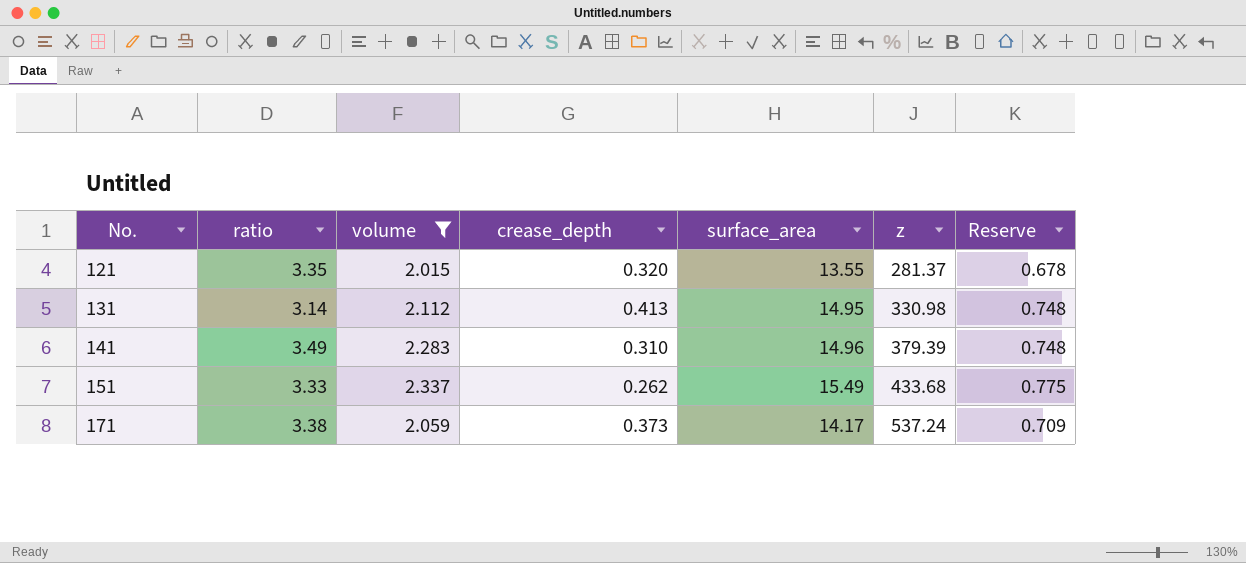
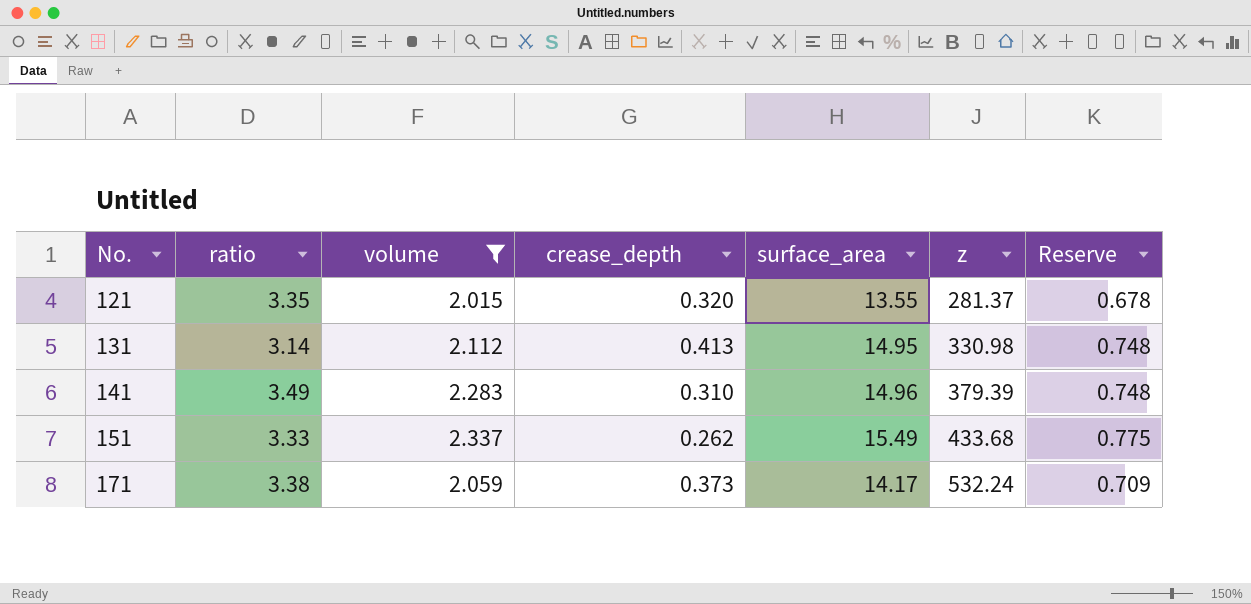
171 | z: 537.24 -> 532.24

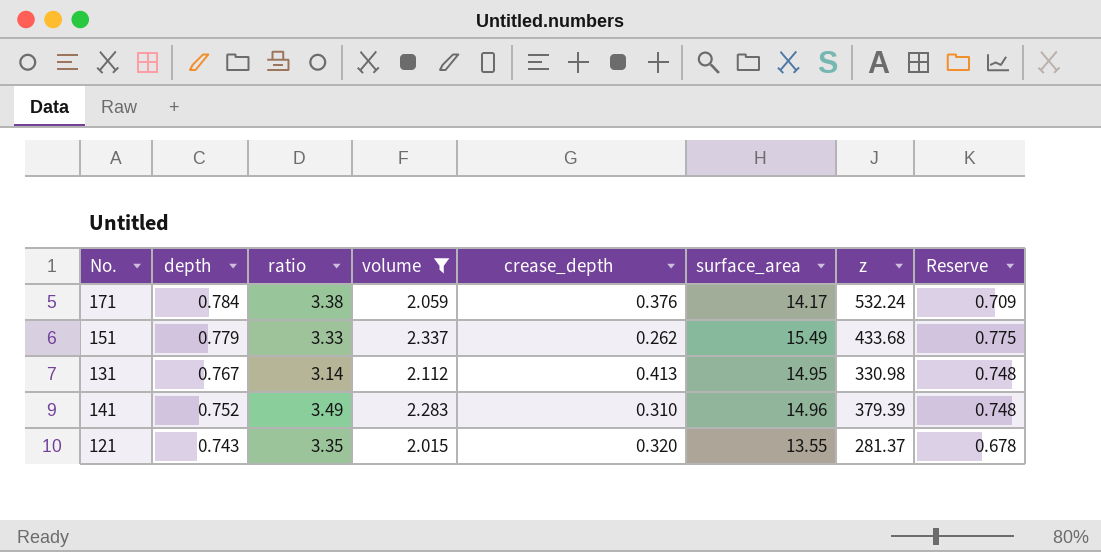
row order: No. ascending -> depth descending
column depth | position: none -> 2
171 | crease_depth: 0.373 -> 0.376

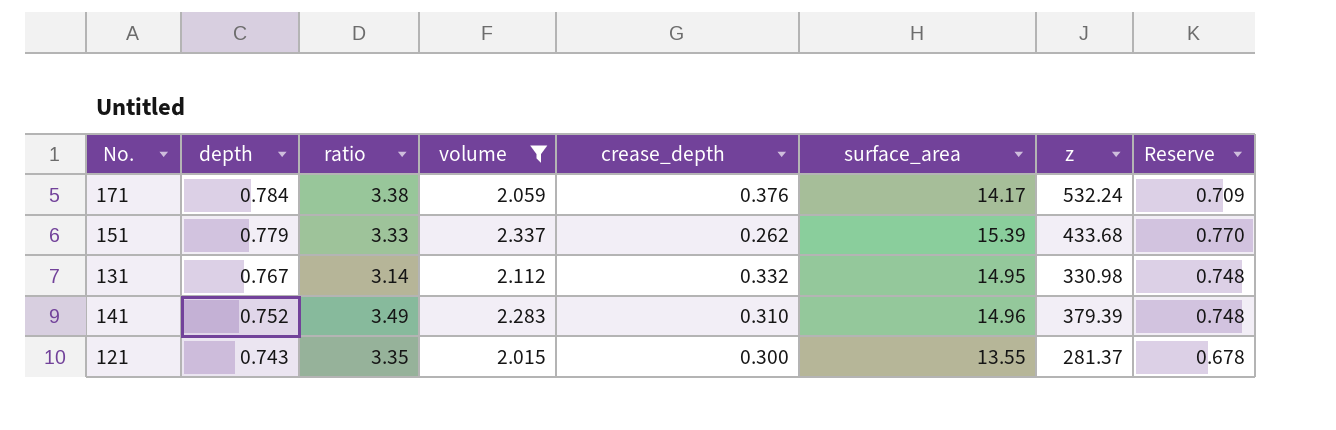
151 | surface_area: 15.49 -> 15.39
151 | Reserve: 0.775 -> 0.770
131 | crease_depth: 0.413 -> 0.332
121 | crease_depth: 0.320 -> 0.300

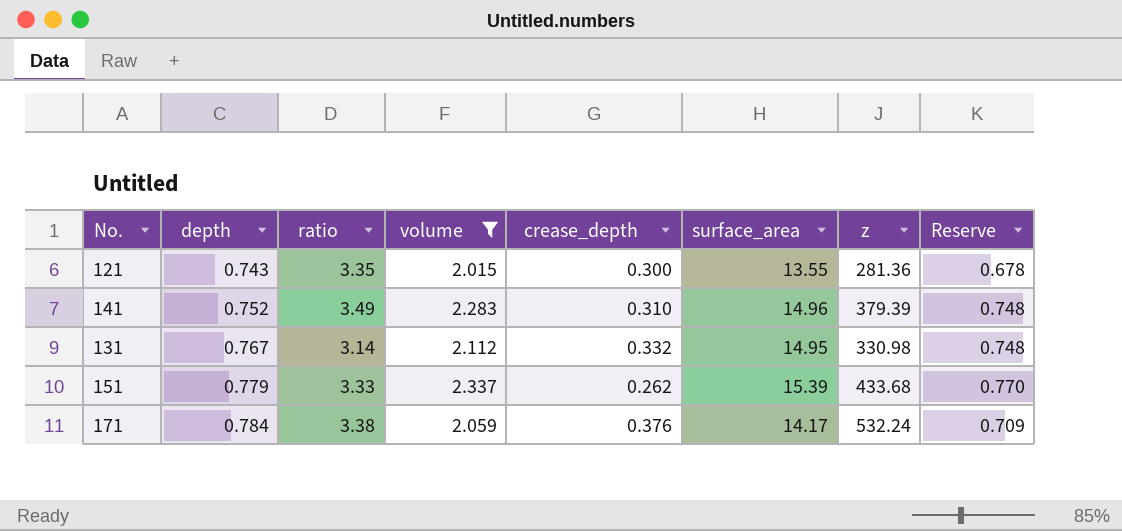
row order: depth descending -> depth ascending
121 | z: 281.37 -> 281.36

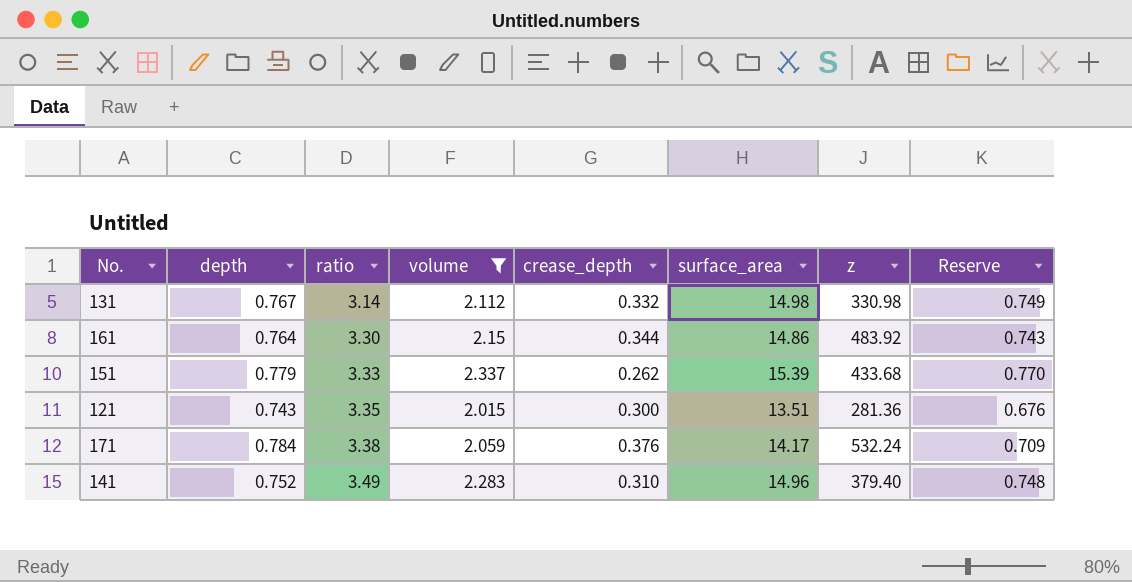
row order: depth ascending -> ratio ascending
131 | surface_area: 14.95 -> 14.98
131 | Reserve: 0.748 -> 0.749
row 161: none -> 0.764 | 3.30 | 2.15 | 0.344 | 14.86 | 483.92 | 0.743
121 | surface_area: 13.55 -> 13.51
121 | Reserve: 0.678 -> 0.676
141 | z: 379.39 -> 379.40

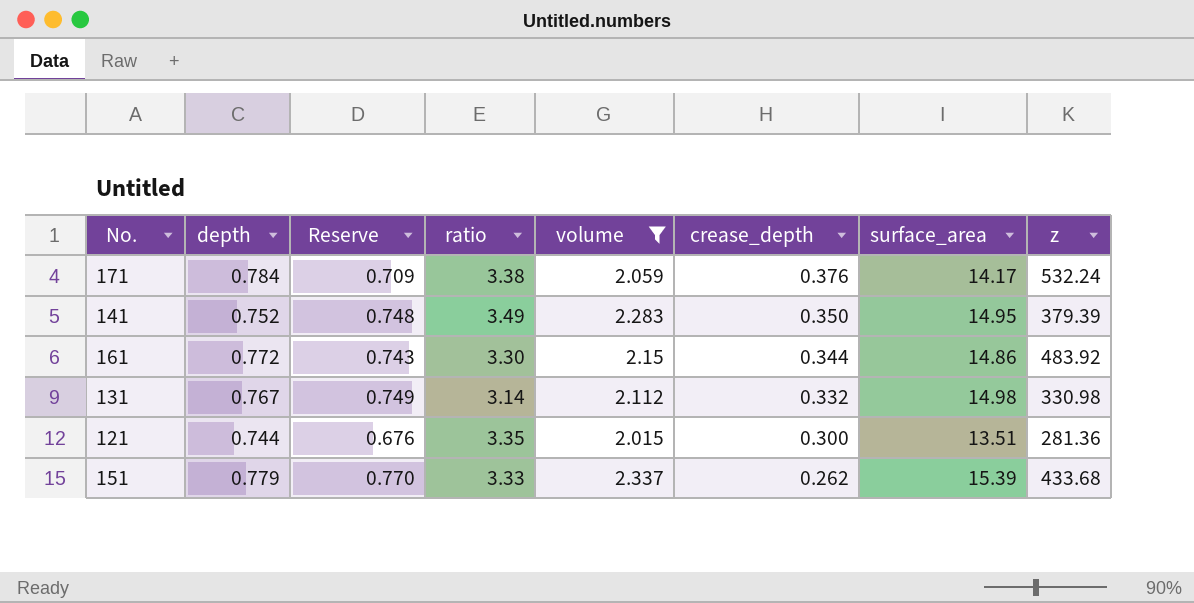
row order: ratio ascending -> crease_depth descending
column Reserve | position: 8 -> 3
141 | crease_depth: 0.310 -> 0.350
141 | surface_area: 14.96 -> 14.95
141 | z: 379.40 -> 379.39
161 | depth: 0.764 -> 0.772
121 | depth: 0.743 -> 0.744

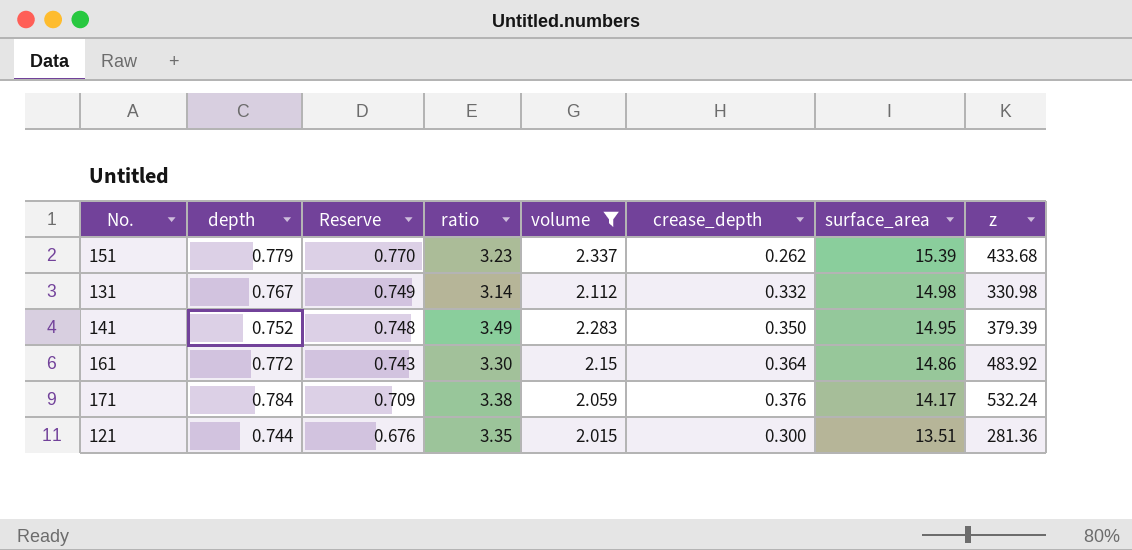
row order: crease_depth descending -> Reserve descending
151 | ratio: 3.33 -> 3.23
161 | crease_depth: 0.344 -> 0.364

